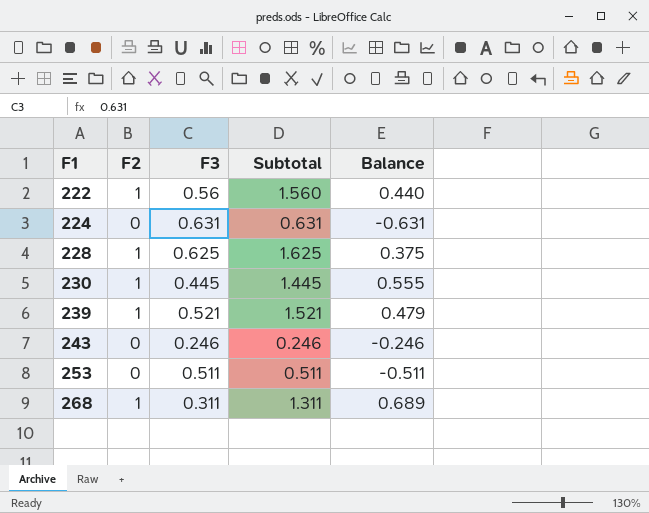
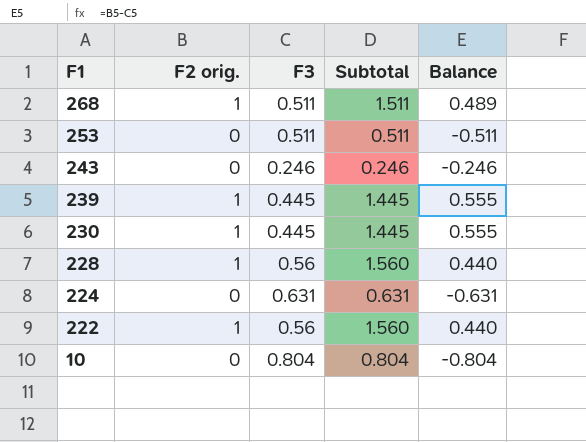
row order: F1 ascending -> F1 descending
column name: F2 -> F2 orig.
268 | F3: 0.311 -> 0.511
268 | Subtotal: 1.311 -> 1.511
268 | Balance: 0.689 -> 0.489
239 | F3: 0.521 -> 0.445
239 | Subtotal: 1.521 -> 1.445
239 | Balance: 0.479 -> 0.555
228 | F3: 0.625 -> 0.56
228 | Subtotal: 1.625 -> 1.560
228 | Balance: 0.375 -> 0.440
row 10: none -> 0 | 0.804 | 0.804 | -0.804

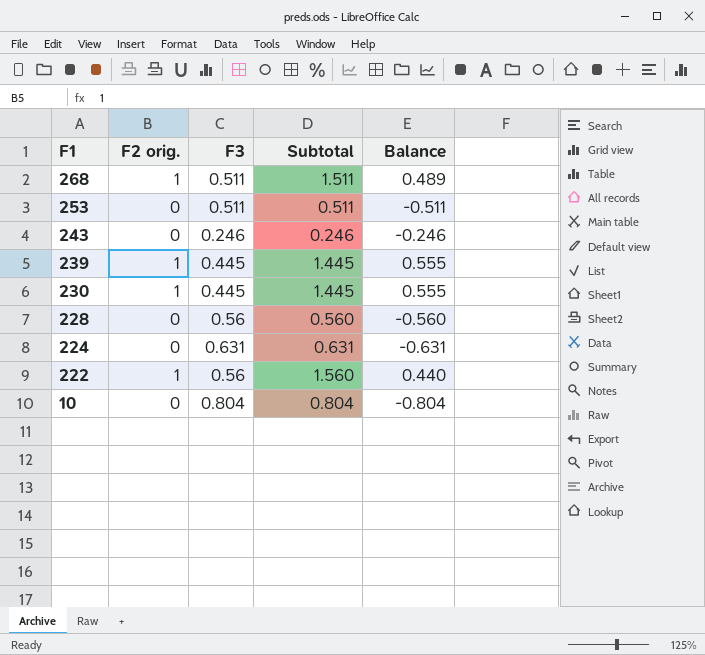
228 | F2 orig.: 1 -> 0
228 | Subtotal: 1.560 -> 0.560
228 | Balance: 0.440 -> -0.560

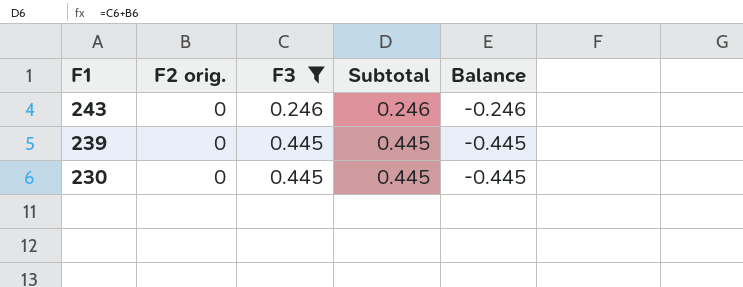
filter: none -> F3 <= 0.445
239 | F2 orig.: 1 -> 0
239 | Subtotal: 1.445 -> 0.445
239 | Balance: 0.555 -> -0.445
230 | F2 orig.: 1 -> 0
230 | Subtotal: 1.445 -> 0.445
230 | Balance: 0.555 -> -0.445

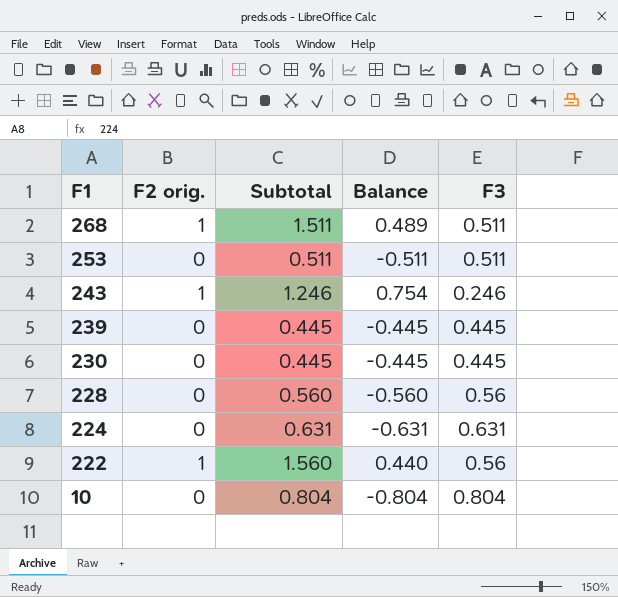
filter: F3 <= 0.445 -> none
column F3 | position: 3 -> 5
243 | F2 orig.: 0 -> 1
243 | Subtotal: 0.246 -> 1.246
243 | Balance: -0.246 -> 0.754

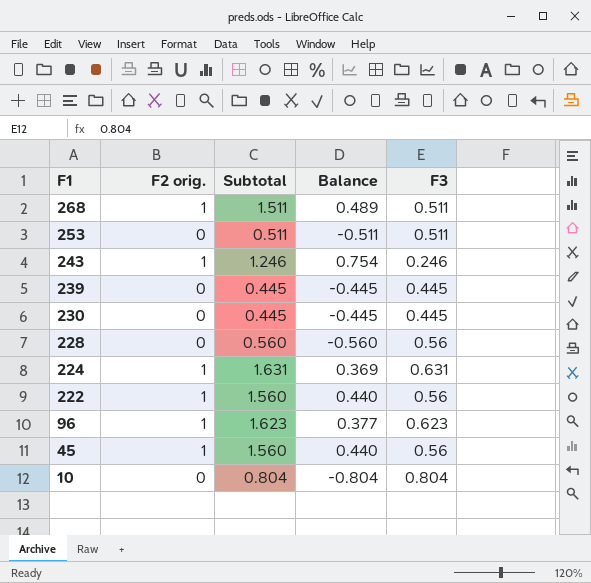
224 | F2 orig.: 0 -> 1
224 | Subtotal: 0.631 -> 1.631
224 | Balance: -0.631 -> 0.369
row 96: none -> 1 | 1.623 | 0.377 | 0.623
row 45: none -> 1 | 1.560 | 0.440 | 0.56

